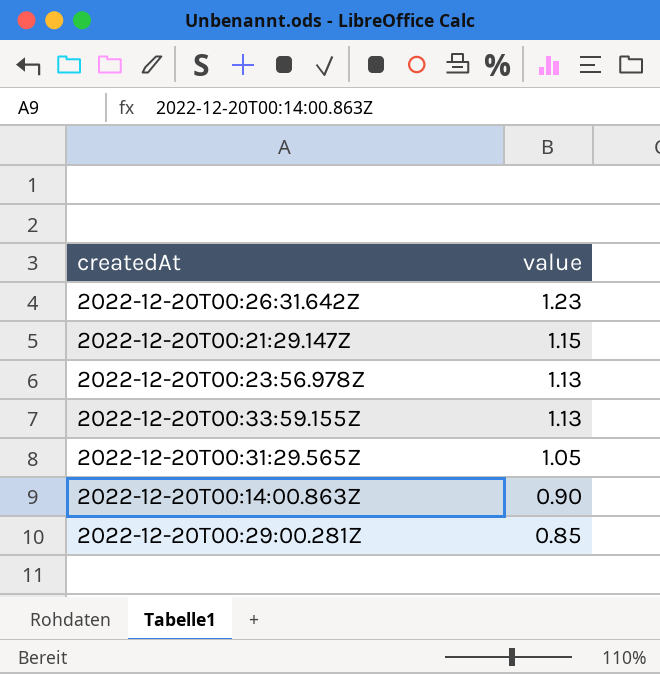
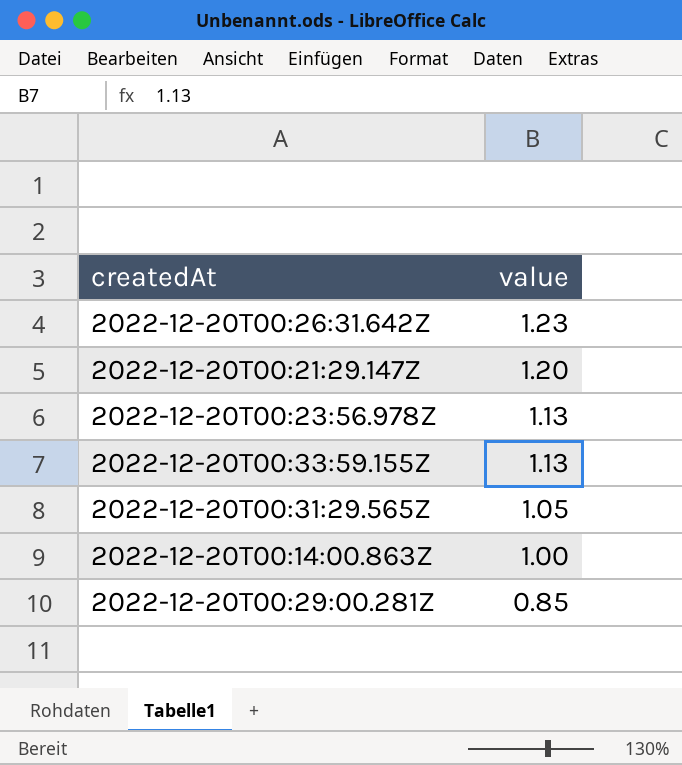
2022-12-20T00:21:29.147Z | value: 1.15 -> 1.20
2022-12-20T00:14:00.863Z | value: 0.90 -> 1.00

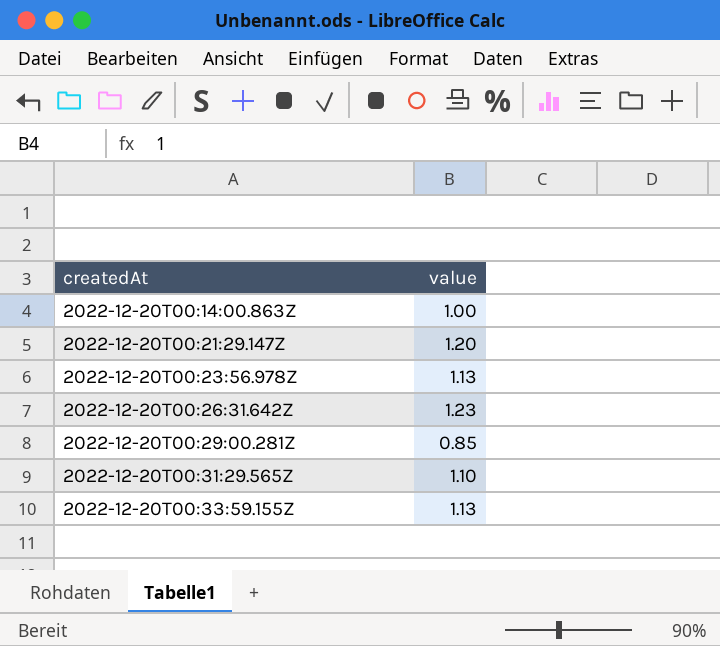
row order: value descending -> createdAt ascending
2022-12-20T00:31:29.565Z | value: 1.05 -> 1.10

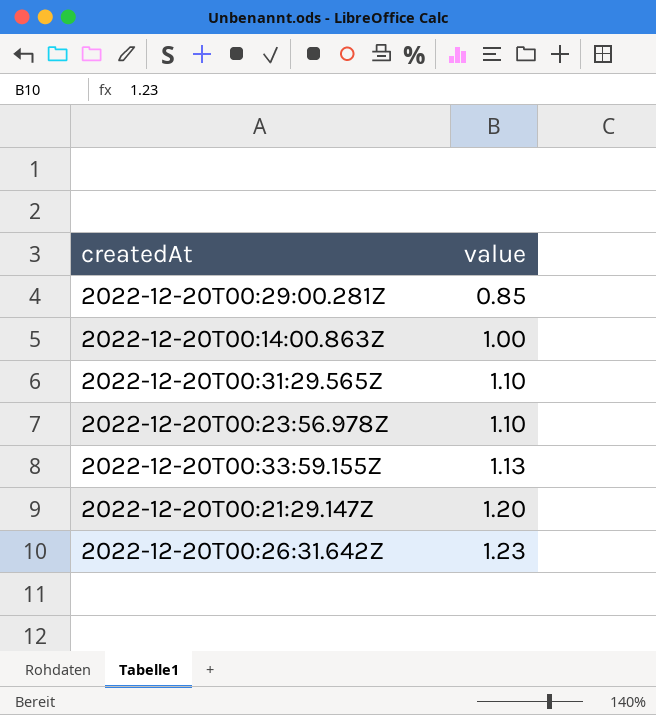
row order: createdAt ascending -> value ascending
2022-12-20T00:23:56.978Z | value: 1.13 -> 1.10

